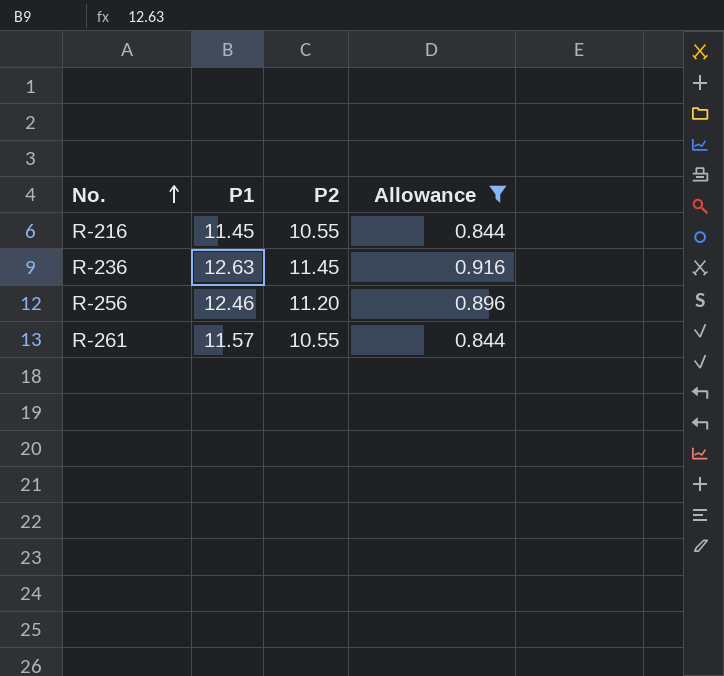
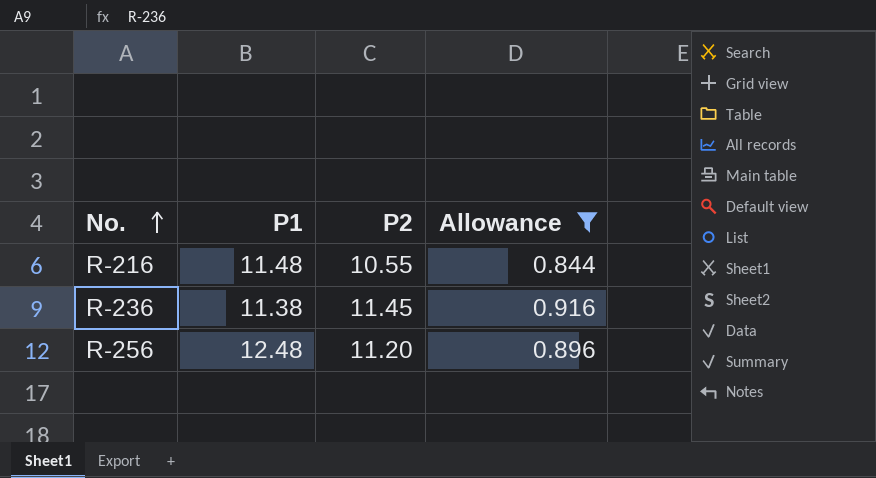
row R-261: 11.57 | 10.55 | 0.844 -> none
R-216 | P1: 11.45 -> 11.48
R-236 | P1: 12.63 -> 11.38
R-256 | P1: 12.46 -> 12.48

